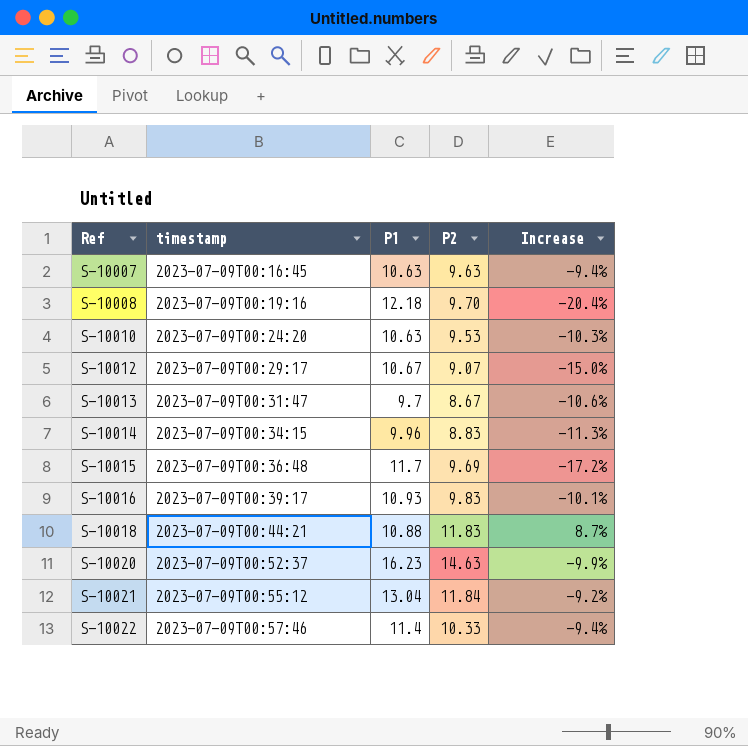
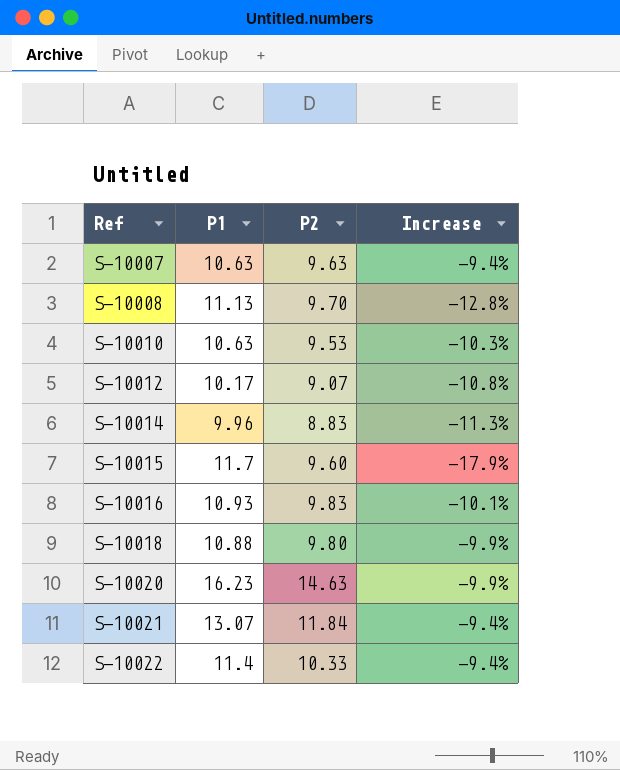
column timestamp | position: 2 -> none
row S-10013: 2023-07-09T00:31:47 | 9.7 | 8.67 | -10.6% -> none
S-10008 | P1: 12.18 -> 11.13
S-10008 | Increase: -20.4% -> -12.8%
S-10012 | P1: 10.67 -> 10.17
S-10012 | Increase: -15.0% -> -10.8%
S-10015 | P2: 9.69 -> 9.60
S-10015 | Increase: -17.2% -> -17.9%
S-10018 | P2: 11.83 -> 9.80
S-10018 | Increase: 8.7% -> -9.9%
S-10021 | P1: 13.04 -> 13.07
S-10021 | Increase: -9.2% -> -9.4%

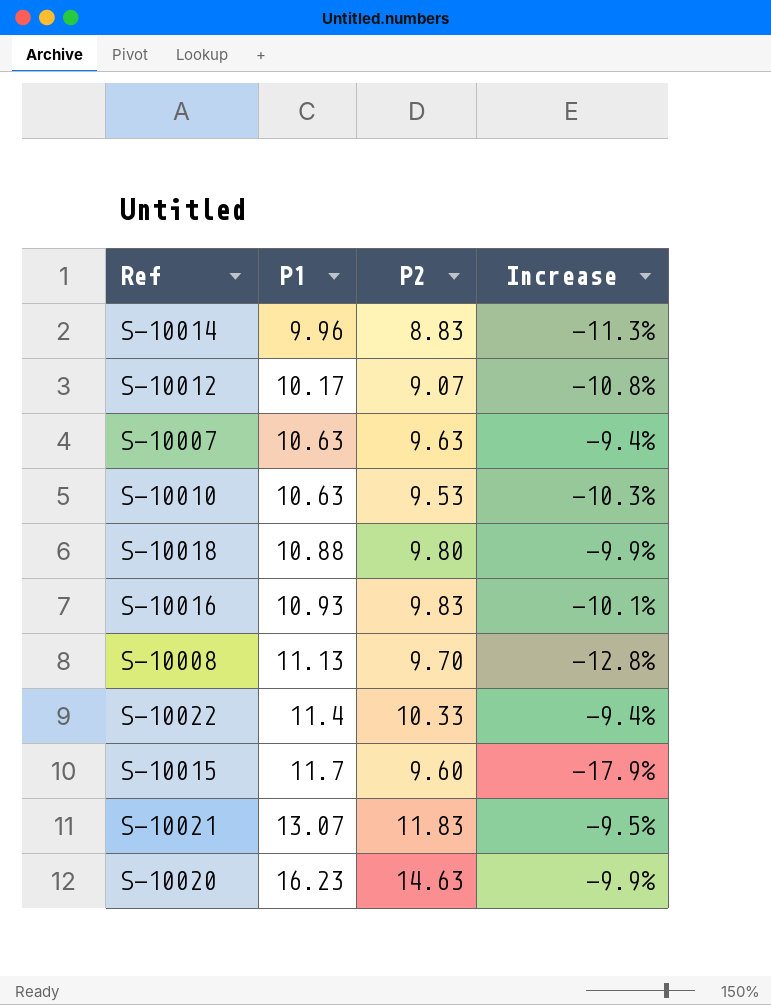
row order: Ref ascending -> P1 ascending
S-10021 | P2: 11.84 -> 11.83
S-10021 | Increase: -9.4% -> -9.5%

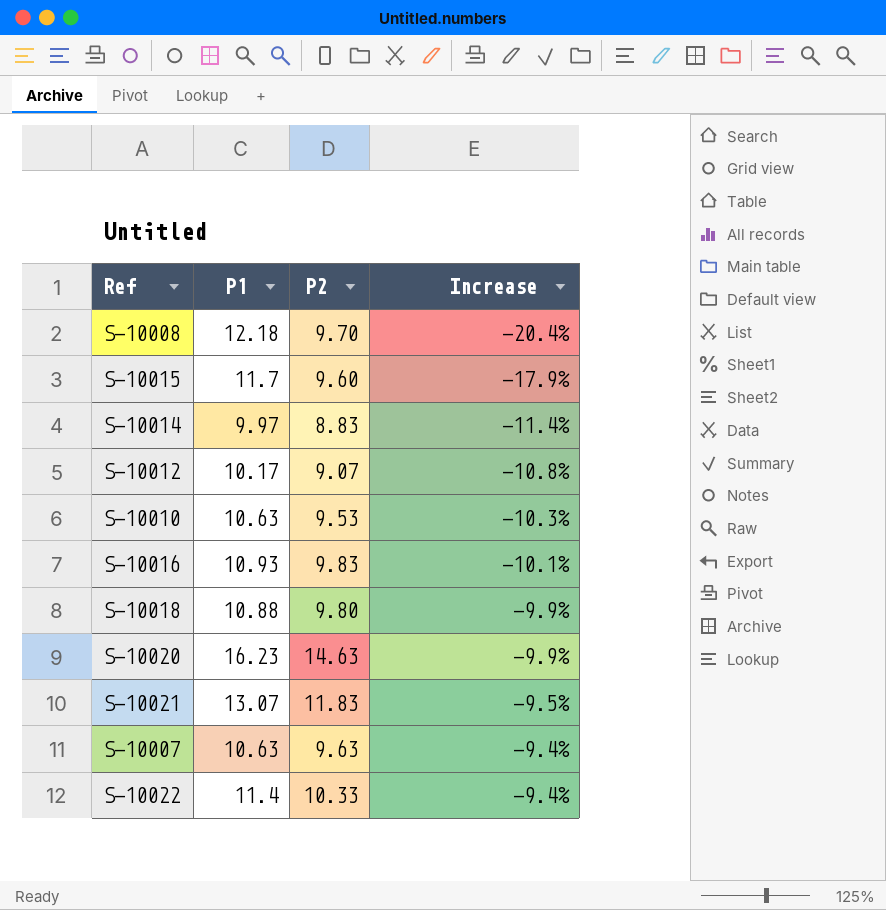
row order: P1 ascending -> Increase ascending
S-10008 | P1: 11.13 -> 12.18
S-10008 | Increase: -12.8% -> -20.4%
S-10014 | P1: 9.96 -> 9.97
S-10014 | Increase: -11.3% -> -11.4%

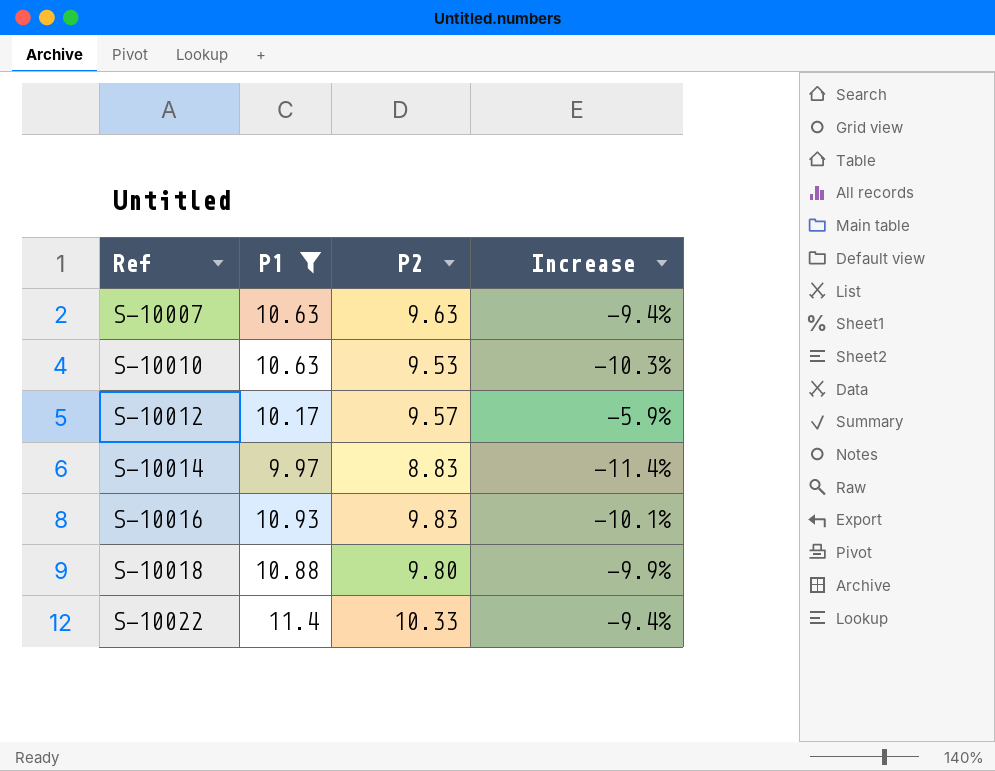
filter: none -> P1 <= 11.4
row order: Increase ascending -> Ref ascending
S-10012 | P2: 9.07 -> 9.57
S-10012 | Increase: -10.8% -> -5.9%

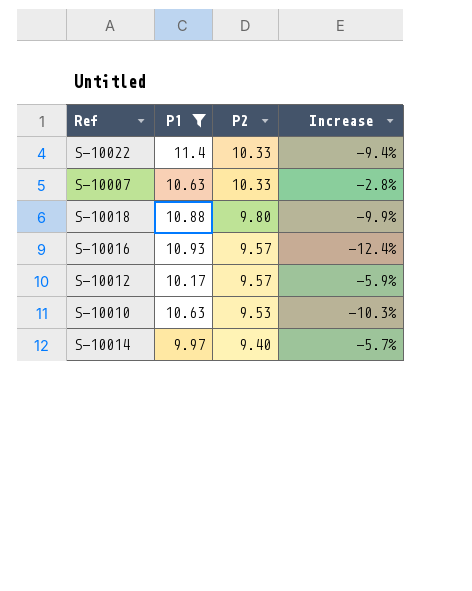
row order: Ref ascending -> P2 descending
S-10007 | P2: 9.63 -> 10.33
S-10007 | Increase: -9.4% -> -2.8%
S-10016 | P2: 9.83 -> 9.57
S-10016 | Increase: -10.1% -> -12.4%
S-10014 | P2: 8.83 -> 9.40
S-10014 | Increase: -11.4% -> -5.7%

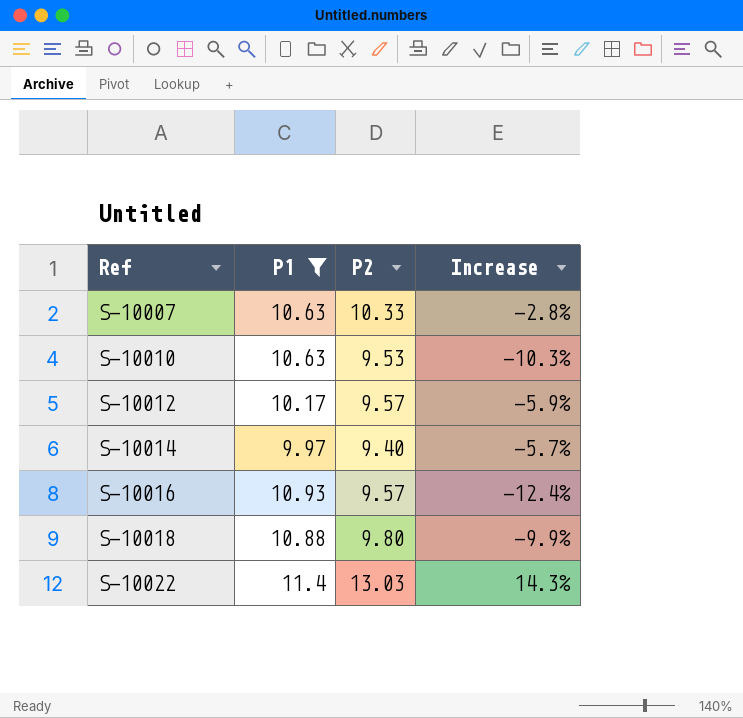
row order: P2 descending -> Ref ascending
S-10022 | P2: 10.33 -> 13.03
S-10022 | Increase: -9.4% -> 14.3%

